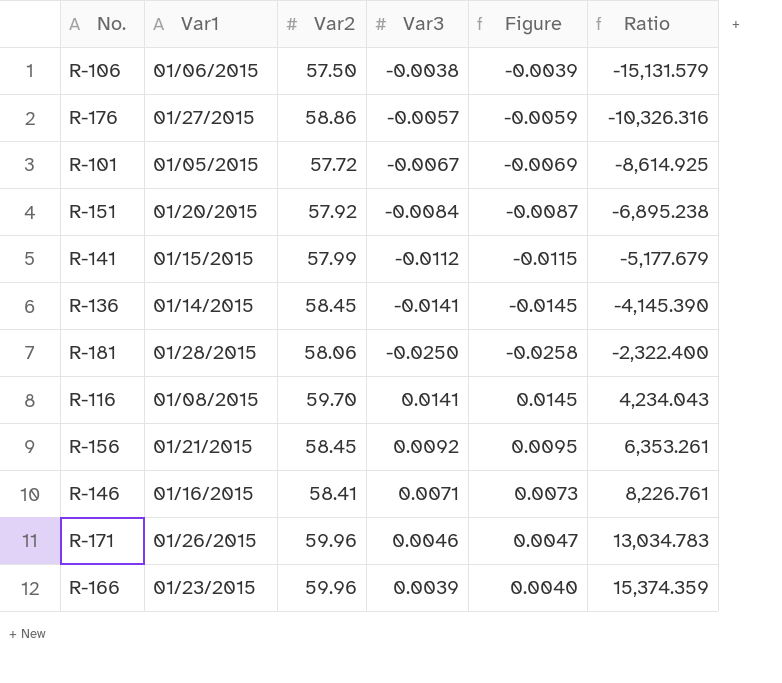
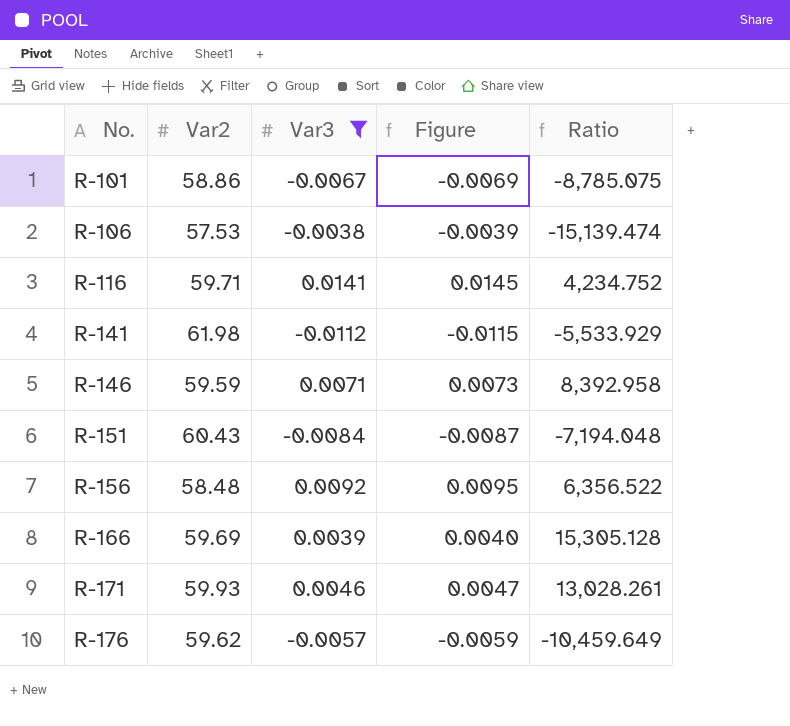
filter: none -> Var3 >= -0.0112
row order: Ratio ascending -> No. ascending
column Var1 | position: 2 -> none
R-101 | Var2: 57.72 -> 58.86
R-101 | Ratio: -8,614.925 -> -8,785.075
R-106 | Var2: 57.50 -> 57.53
R-106 | Ratio: -15,131.579 -> -15,139.474
R-116 | Var2: 59.70 -> 59.71
R-116 | Ratio: 4,234.043 -> 4,234.752
R-141 | Var2: 57.99 -> 61.98
R-141 | Ratio: -5,177.679 -> -5,533.929
R-146 | Var2: 58.41 -> 59.59
R-146 | Ratio: 8,226.761 -> 8,392.958
R-151 | Var2: 57.92 -> 60.43
R-151 | Ratio: -6,895.238 -> -7,194.048
R-156 | Var2: 58.45 -> 58.48
R-156 | Ratio: 6,353.261 -> 6,356.522
R-166 | Var2: 59.96 -> 59.69
R-166 | Ratio: 15,374.359 -> 15,305.128
R-171 | Var2: 59.96 -> 59.93
R-171 | Ratio: 13,034.783 -> 13,028.261
R-176 | Var2: 58.86 -> 59.62
R-176 | Ratio: -10,326.316 -> -10,459.649

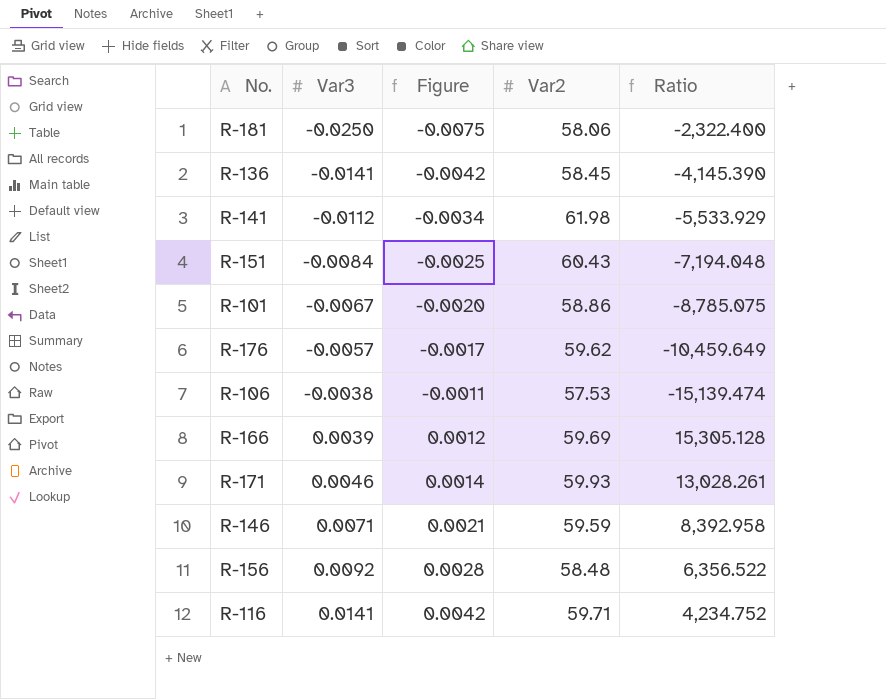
filter: Var3 >= -0.0112 -> none
row order: No. ascending -> Var3 ascending
column Figure | formula: [Var3] * 1.03 -> [Var3] * 0.3
column Var2 | position: 2 -> 4

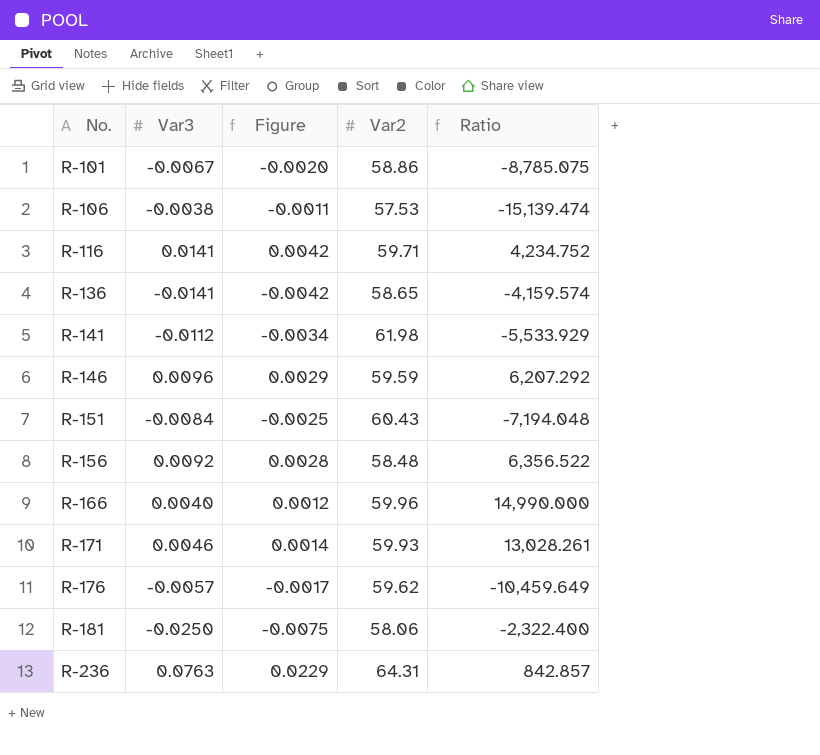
row order: Var3 ascending -> No. ascending
R-136 | Var2: 58.45 -> 58.65
R-136 | Ratio: -4,145.390 -> -4,159.574
R-146 | Var3: 0.0071 -> 0.0096
R-146 | Figure: 0.0021 -> 0.0029
R-146 | Ratio: 8,392.958 -> 6,207.292
R-166 | Var3: 0.0039 -> 0.0040
R-166 | Var2: 59.69 -> 59.96
R-166 | Ratio: 15,305.128 -> 14,990.000
row R-236: none -> 0.0763 | 0.0229 | 64.31 | 842.857

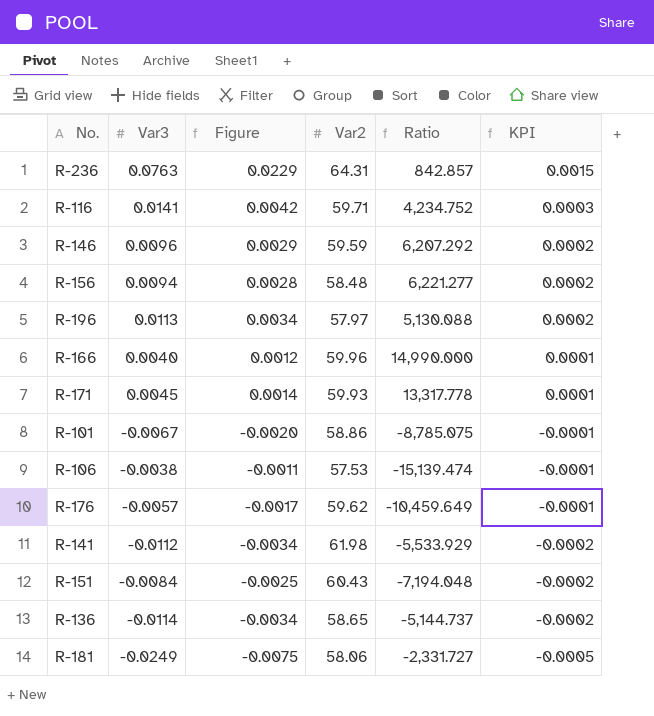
row order: No. ascending -> KPI descending
column KPI | formula: none -> [Var3] * 0.02
R-156 | Var3: 0.0092 -> 0.0094
R-156 | Ratio: 6,356.522 -> 6,221.277
row R-196: none -> 0.0113 | 0.0034 | 57.97 | 5,130.088 | 0.0002
R-171 | Var3: 0.0046 -> 0.0045
R-171 | Ratio: 13,028.261 -> 13,317.778
R-136 | Var3: -0.0141 -> -0.0114
R-136 | Figure: -0.0042 -> -0.0034
R-136 | Ratio: -4,159.574 -> -5,144.737
R-181 | Var3: -0.0250 -> -0.0249
R-181 | Ratio: -2,322.400 -> -2,331.727

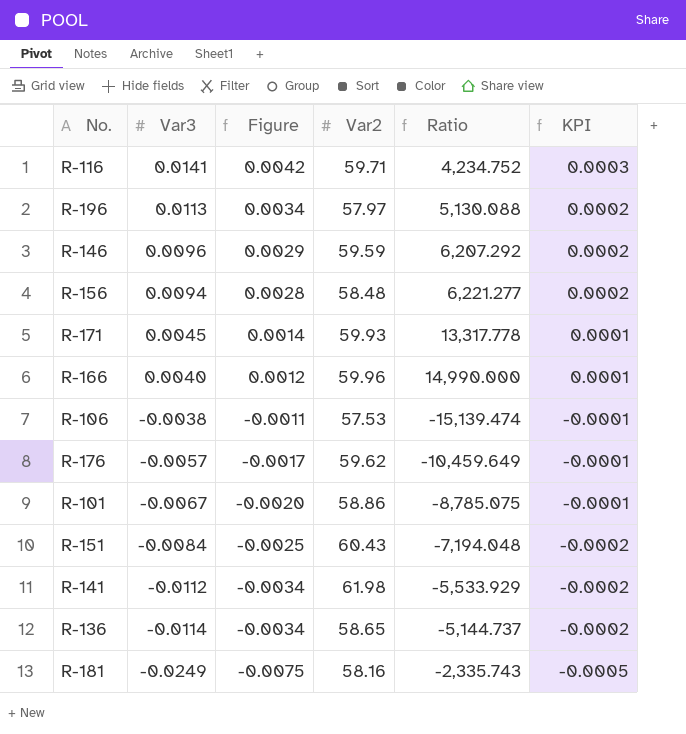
row order: KPI descending -> Var3 descending
row R-236: 0.0763 | 0.0229 | 64.31 | 842.857 | 0.0015 -> none
R-181 | Var2: 58.06 -> 58.16
R-181 | Ratio: -2,331.727 -> -2,335.743

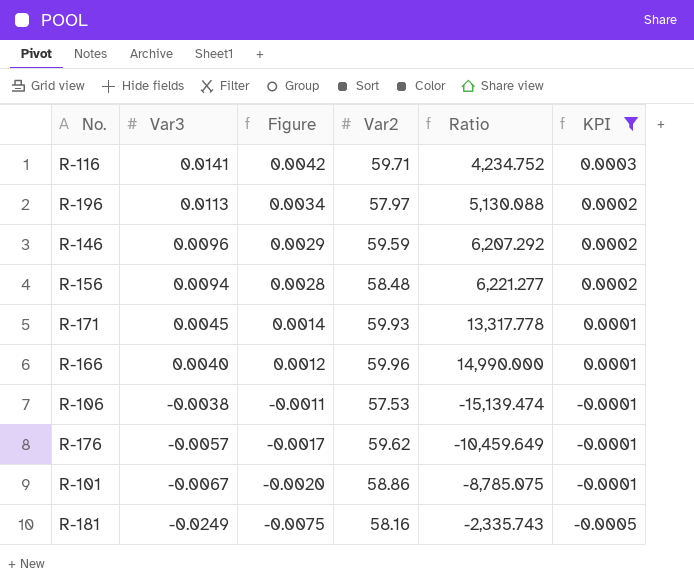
filter: none -> KPI != -0.0002

